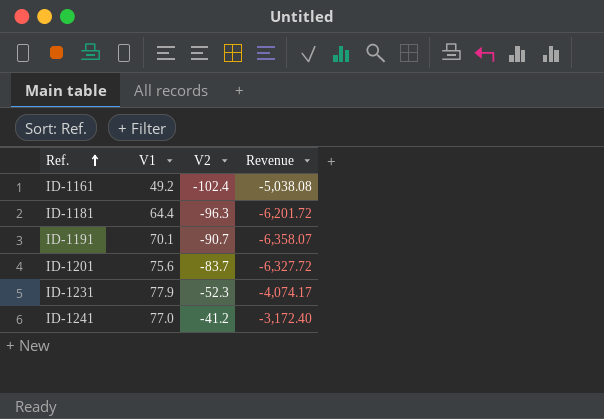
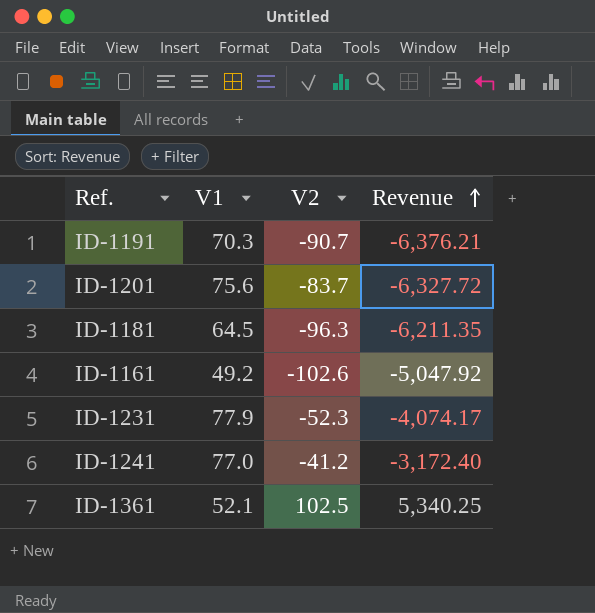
row order: Ref. ascending -> Revenue ascending
ID-1191 | V1: 70.1 -> 70.3
ID-1191 | Revenue: -6,358.07 -> -6,376.21
ID-1181 | V1: 64.4 -> 64.5
ID-1181 | Revenue: -6,201.72 -> -6,211.35
ID-1161 | V2: -102.4 -> -102.6
ID-1161 | Revenue: -5,038.08 -> -5,047.92
row ID-1361: none -> 52.1 | 102.5 | 5,340.25

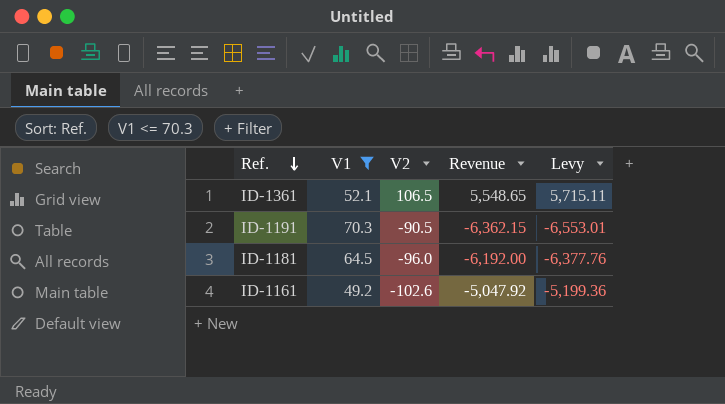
filter: none -> V1 <= 70.3
row order: Revenue ascending -> Ref. descending
column Levy | formula: none -> [Revenue] * 1.03
ID-1361 | V2: 102.5 -> 106.5
ID-1361 | Revenue: 5,340.25 -> 5,548.65
ID-1191 | V2: -90.7 -> -90.5
ID-1191 | Revenue: -6,376.21 -> -6,362.15
ID-1181 | V2: -96.3 -> -96.0
ID-1181 | Revenue: -6,211.35 -> -6,192.00

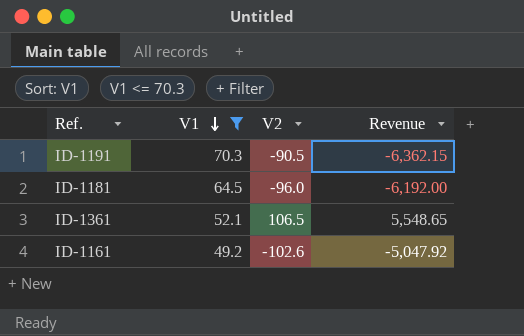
row order: Ref. descending -> V1 descending
column Levy | formula: [Revenue] * 1.03 -> none

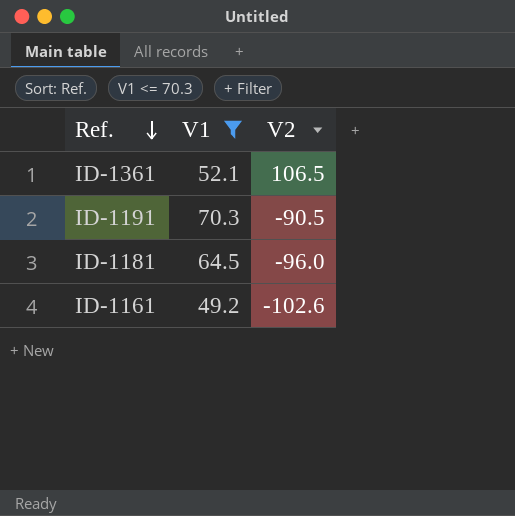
row order: V1 descending -> Ref. descending
column Revenue | formula: [V1] * [V2] -> none

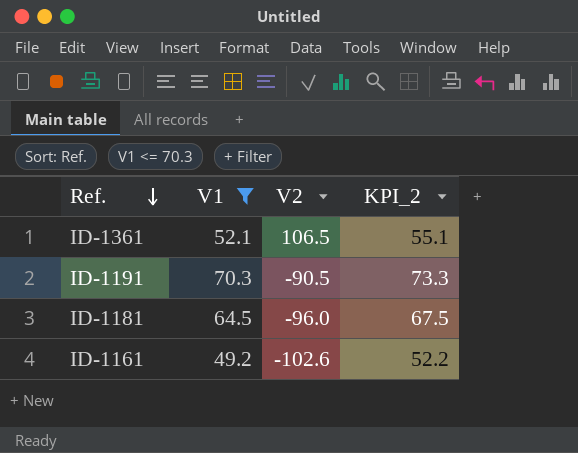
column KPI_2 | formula: none -> [V1] + 3

